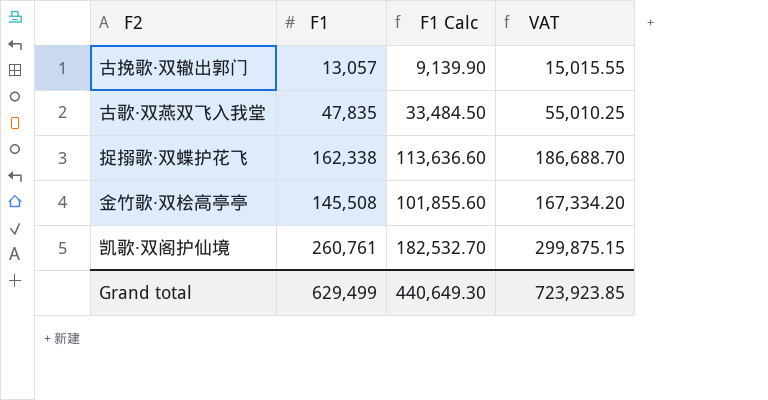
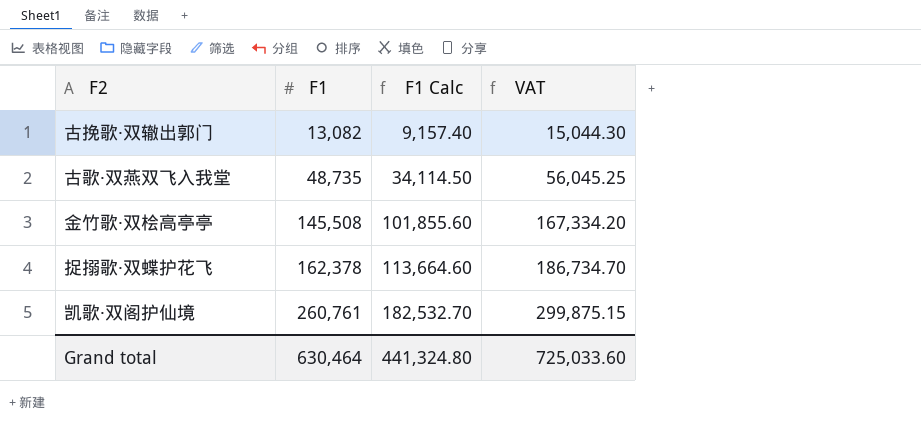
row order: none -> F1 ascending
古挽歌·双辙出郭门 | F1: 13,057 -> 13,082
古挽歌·双辙出郭门 | F1 Calc: 9,139.90 -> 9,157.40
古挽歌·双辙出郭门 | VAT: 15,015.55 -> 15,044.30
古歌·双燕双飞入我堂 | F1: 47,835 -> 48,735
古歌·双燕双飞入我堂 | F1 Calc: 33,484.50 -> 34,114.50
古歌·双燕双飞入我堂 | VAT: 55,010.25 -> 56,045.25
捉搦歌·双蝶护花飞 | F1: 162,338 -> 162,378
捉搦歌·双蝶护花飞 | F1 Calc: 113,636.60 -> 113,664.60
捉搦歌·双蝶护花飞 | VAT: 186,688.70 -> 186,734.70
Grand total | F1: 629,499 -> 630,464
Grand total | F1 Calc: 440,649.30 -> 441,324.80
Grand total | VAT: 723,923.85 -> 725,033.60

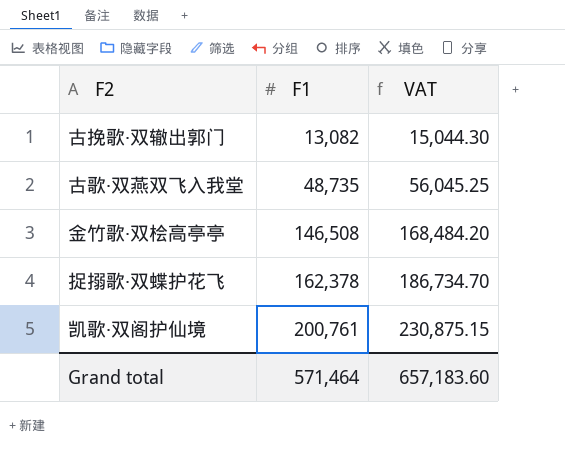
column F1 Calc | formula: [F1] * 0.7 -> none
金竹歌·双桧高亭亭 | F1: 145,508 -> 146,508
金竹歌·双桧高亭亭 | VAT: 167,334.20 -> 168,484.20
凯歌·双阁护仙境 | F1: 260,761 -> 200,761
凯歌·双阁护仙境 | VAT: 299,875.15 -> 230,875.15
Grand total | F1: 630,464 -> 571,464
Grand total | VAT: 725,033.60 -> 657,183.60

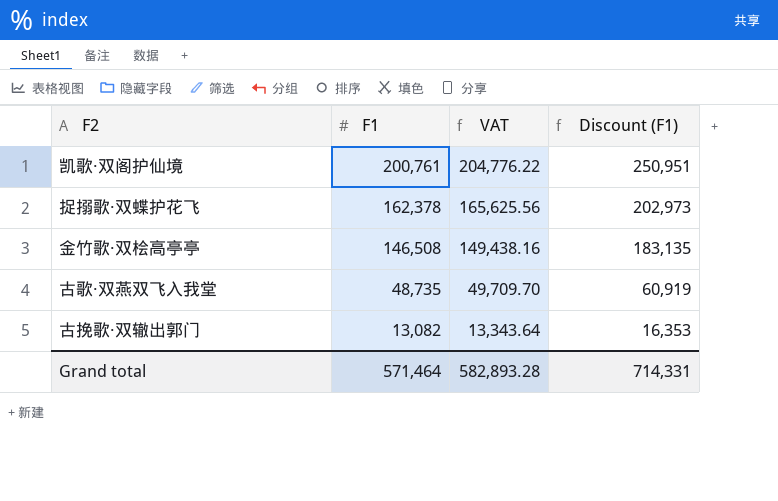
row order: F1 ascending -> F1 descending
column VAT | formula: [F1] * 1.15 -> [F1] * 1.02
column Discount (F1) | formula: none -> [F1] * 1.25
Grand total | VAT: 657,183.60 -> 582,893.28

